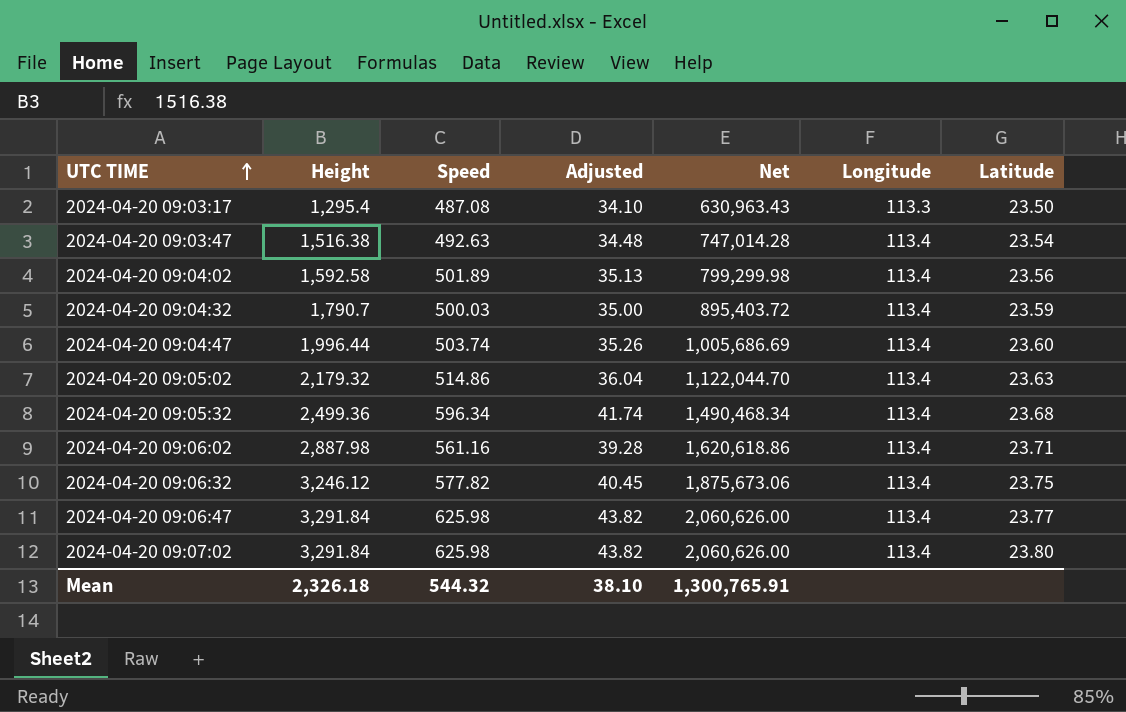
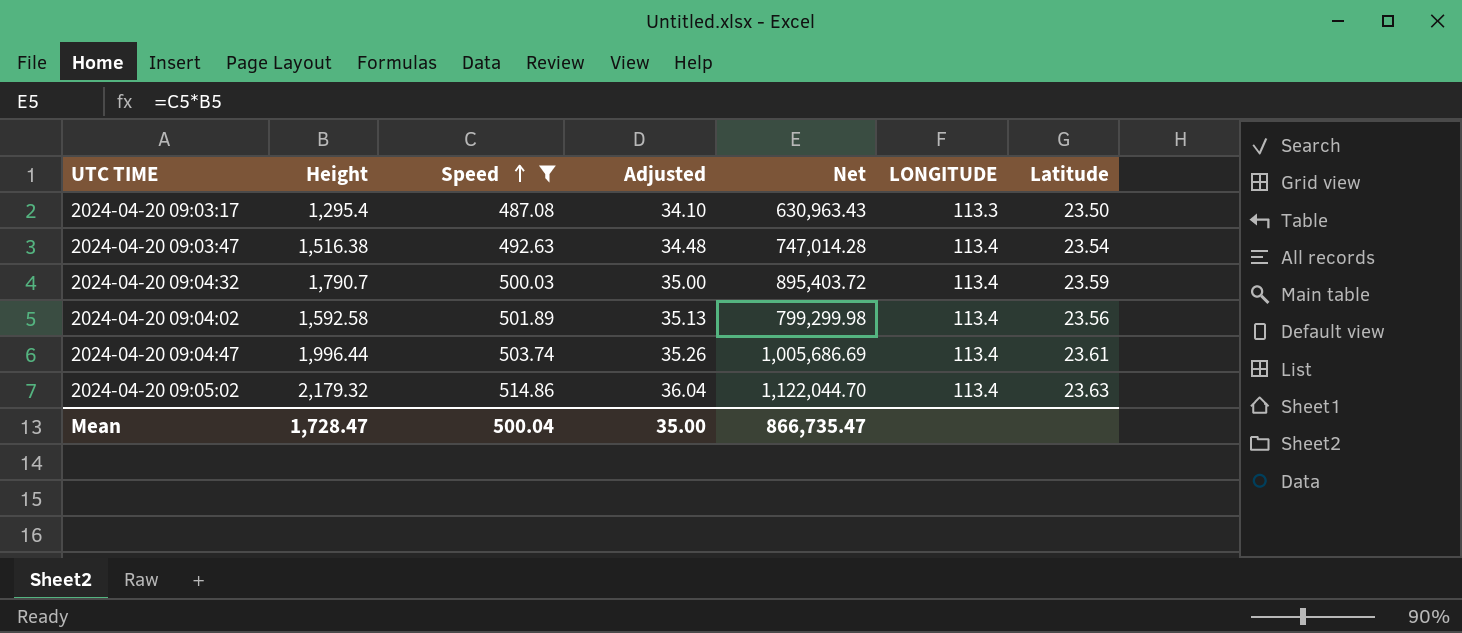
filter: none -> Speed <= 514.86
row order: UTC TIME ascending -> Speed ascending
column name: Longitude -> LONGITUDE
2024-04-20 09:04:47 | Latitude: 23.60 -> 23.61
Mean | Height: 2,326.18 -> 1,728.47
Mean | Speed: 544.32 -> 500.04
Mean | Adjusted: 38.10 -> 35.00
Mean | Net: 1,300,765.91 -> 866,735.47

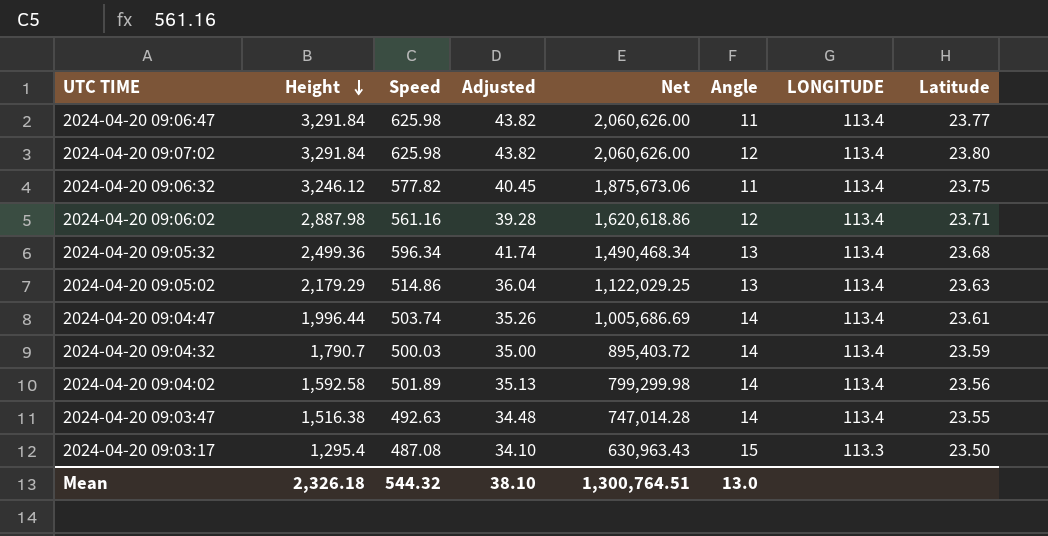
filter: Speed <= 514.86 -> none
row order: Speed ascending -> Height descending
column Angle | position: none -> 6
2024-04-20 09:05:02 | Height: 2,179.32 -> 2,179.29
2024-04-20 09:05:02 | Net: 1,122,044.70 -> 1,122,029.25
2024-04-20 09:03:47 | Latitude: 23.54 -> 23.55
Mean | Height: 1,728.47 -> 2,326.18
Mean | Speed: 500.04 -> 544.32
Mean | Adjusted: 35.00 -> 38.10
Mean | Net: 866,735.47 -> 1,300,764.51

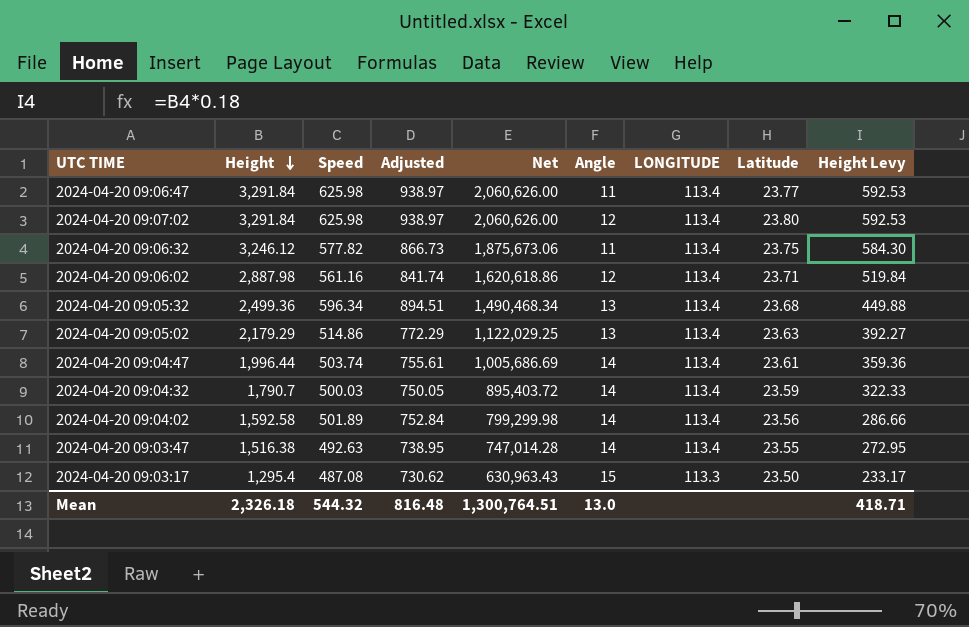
column Adjusted | formula: [Speed] * 0.07 -> [Speed] * 1.5
column Height Levy | formula: none -> [Height] * 0.18
Mean | Adjusted: 38.10 -> 816.48

